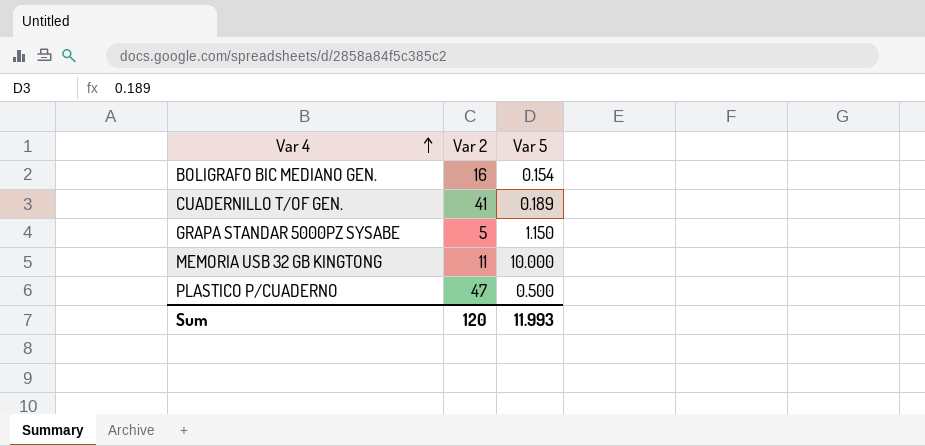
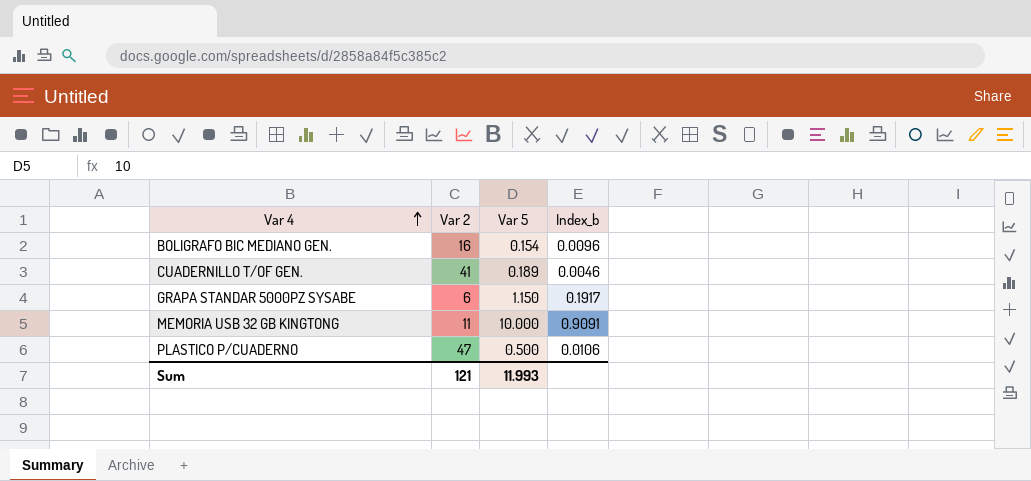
column Index_b | formula: none -> [Var 5] / [Var 2]
GRAPA STANDAR 5000PZ SYSABE | Var 2: 5 -> 6
Sum | Var 2: 120 -> 121

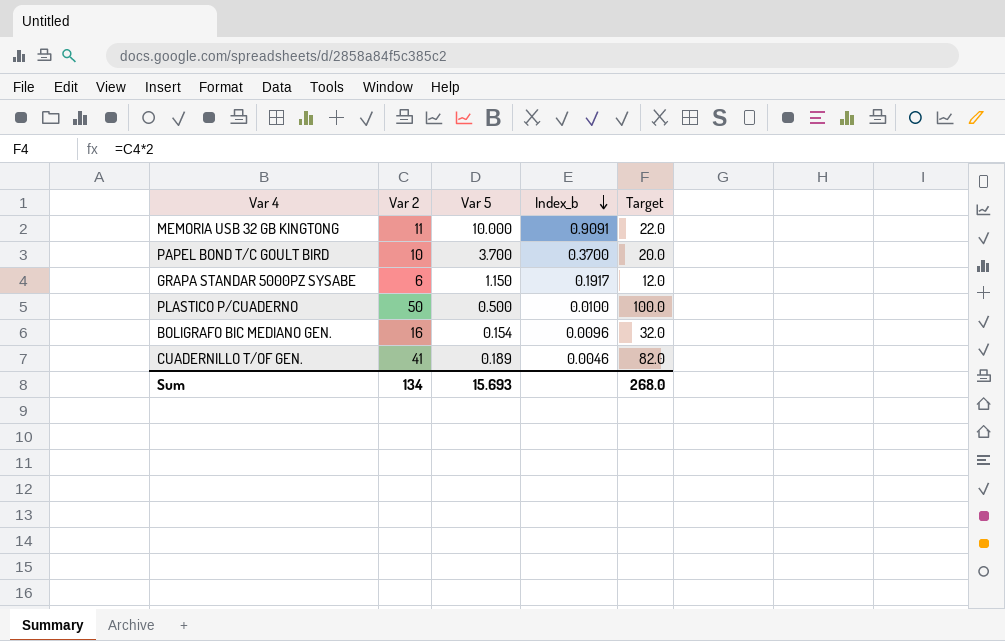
row order: Var 4 ascending -> Index_b descending
column Target | formula: none -> [Var 2] * 2
row PAPEL BOND T/C GOULT BIRD: none -> 10 | 3.700 | 0.3700 | 20.0
PLASTICO P/CUADERNO | Var 2: 47 -> 50
PLASTICO P/CUADERNO | Index_b: 0.0106 -> 0.0100
Sum | Var 2: 121 -> 134
Sum | Var 5: 11.993 -> 15.693

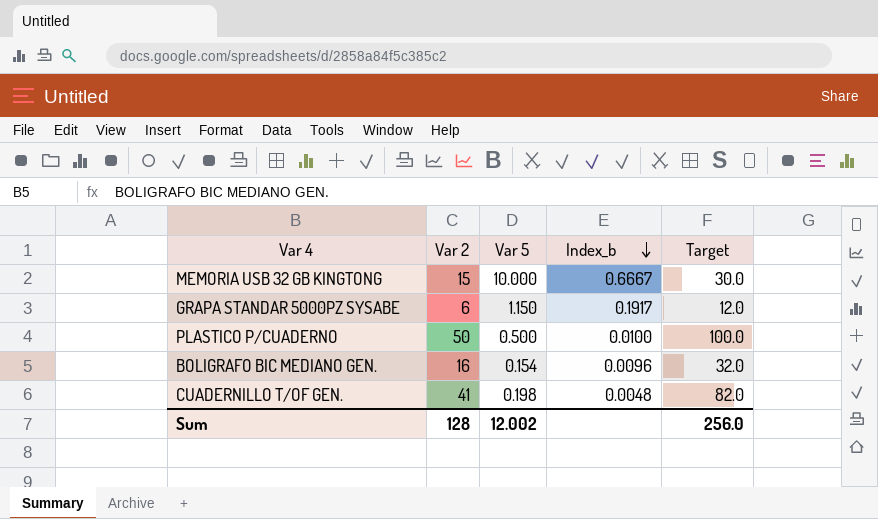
row PAPEL BOND T/C GOULT BIRD: 10 | 3.700 | 0.3700 | 20.0 -> none
MEMORIA USB 32 GB KINGTONG | Var 2: 11 -> 15
MEMORIA USB 32 GB KINGTONG | Index_b: 0.9091 -> 0.6667
MEMORIA USB 32 GB KINGTONG | Target: 22.0 -> 30.0
CUADERNILLO T/OF GEN. | Var 5: 0.189 -> 0.198
CUADERNILLO T/OF GEN. | Index_b: 0.0046 -> 0.0048
Sum | Var 2: 134 -> 128
Sum | Var 5: 15.693 -> 12.002
Sum | Target: 268.0 -> 256.0

